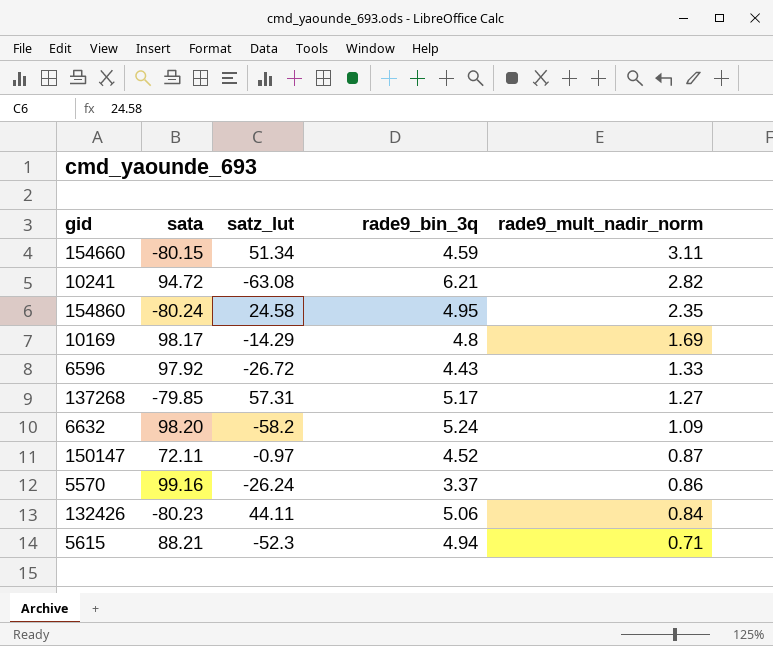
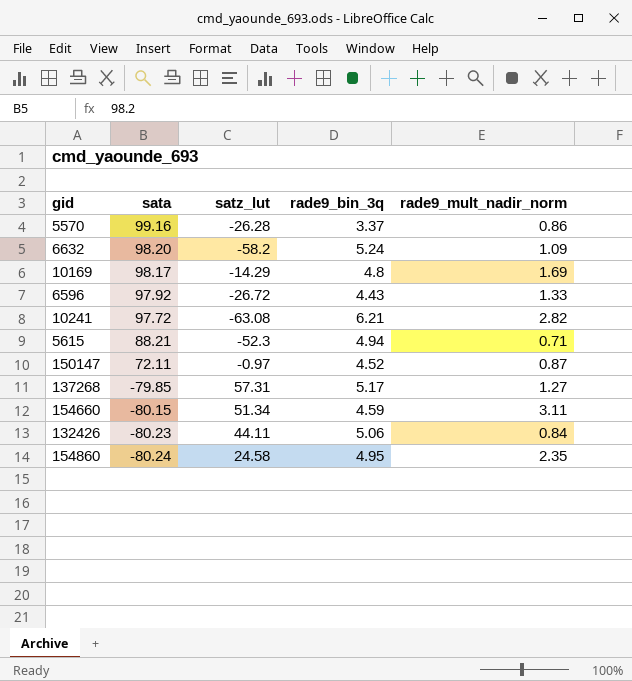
row order: rade9_mult_nadir_norm descending -> sata descending
5570 | satz_lut: -26.24 -> -26.28
10241 | sata: 94.72 -> 97.72

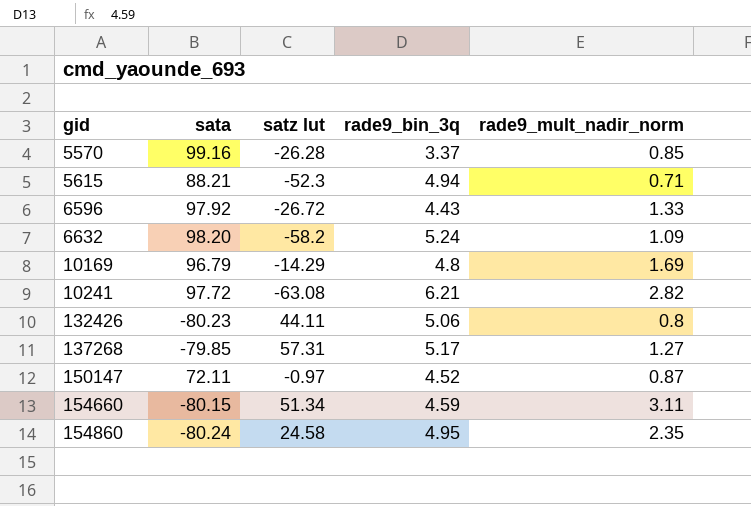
row order: sata descending -> gid ascending
column name: satz_lut -> satz lut
5570 | rade9_mult_nadir_norm: 0.86 -> 0.85
10169 | sata: 98.17 -> 96.79
132426 | rade9_mult_nadir_norm: 0.84 -> 0.8

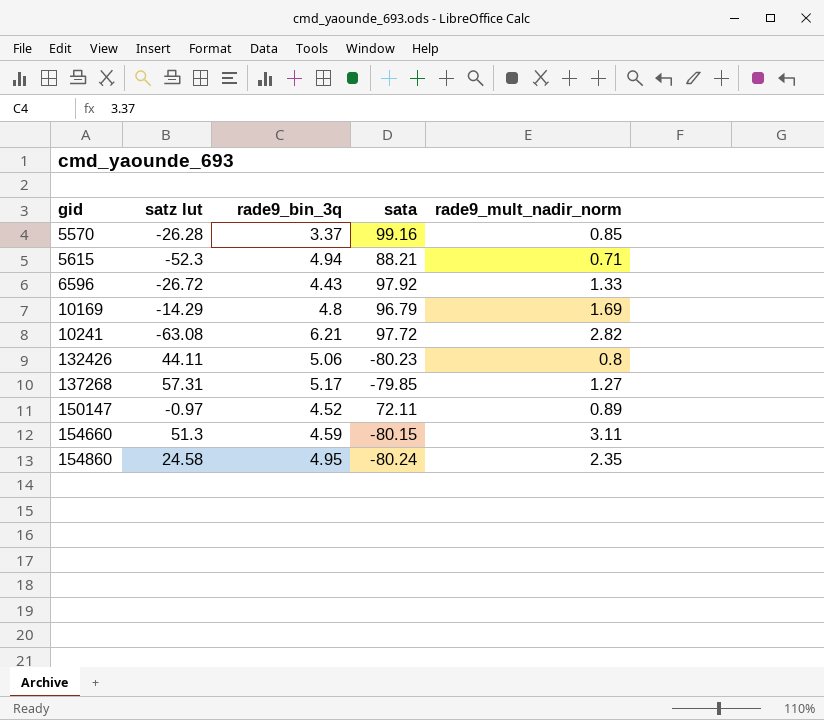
column sata | position: 2 -> 4
row 6632: 98.20 | -58.2 | 5.24 | 1.09 -> none
150147 | rade9_mult_nadir_norm: 0.87 -> 0.89
154660 | satz lut: 51.34 -> 51.3

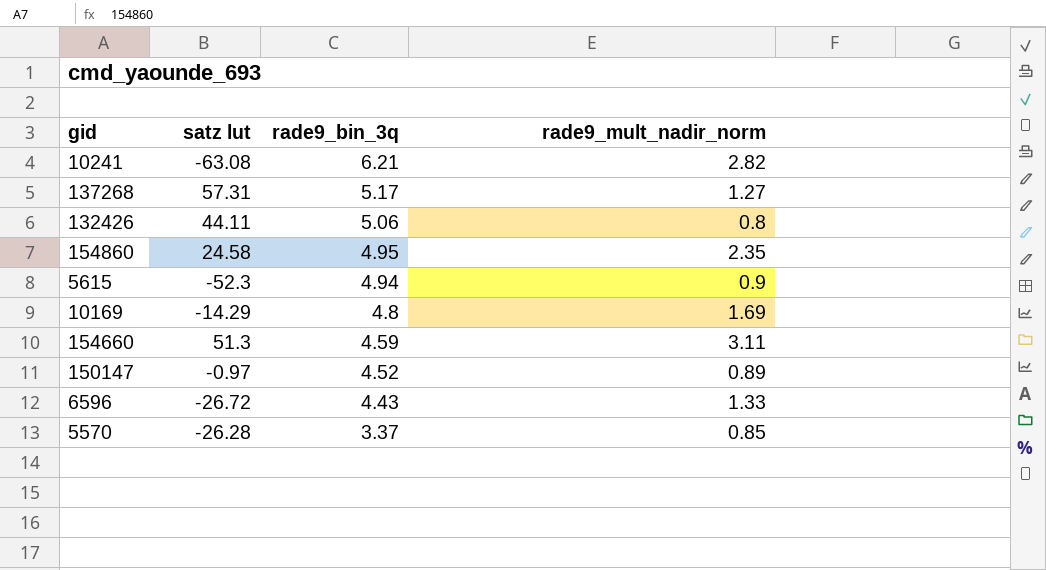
row order: gid ascending -> rade9_bin_3q descending
column sata | position: 4 -> none
5615 | rade9_mult_nadir_norm: 0.71 -> 0.9

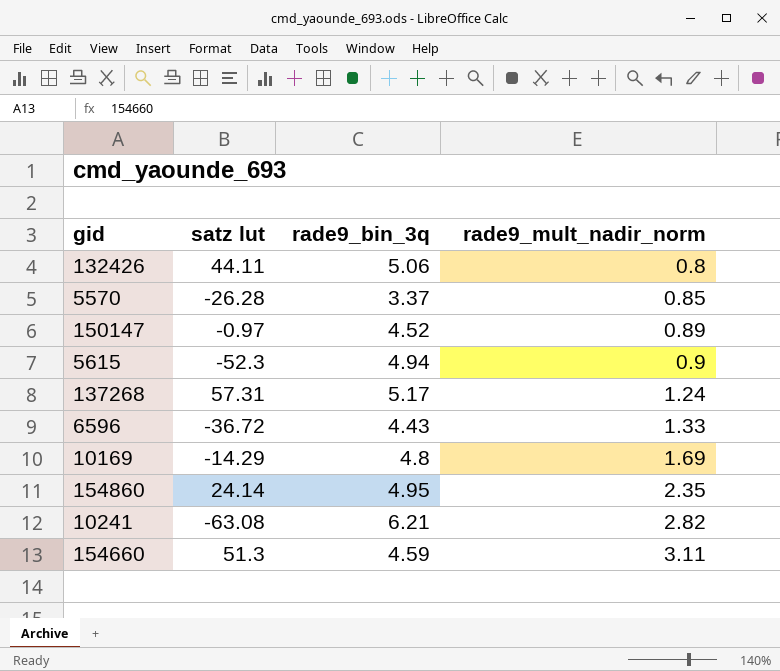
row order: rade9_bin_3q descending -> rade9_mult_nadir_norm ascending
137268 | rade9_mult_nadir_norm: 1.27 -> 1.24
6596 | satz lut: -26.72 -> -36.72
154860 | satz lut: 24.58 -> 24.14

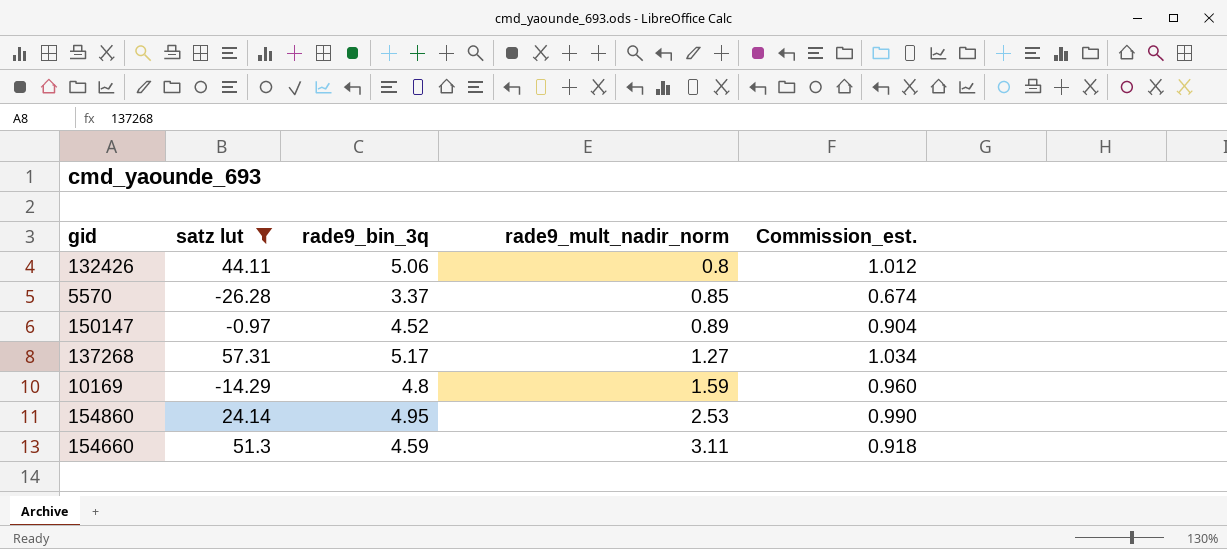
filter: none -> satz lut >= -26.28
column Commission_est. | formula: none -> [rade9_bin_3q] * 0.2
137268 | rade9_mult_nadir_norm: 1.24 -> 1.27
10169 | rade9_mult_nadir_norm: 1.69 -> 1.59
154860 | rade9_mult_nadir_norm: 2.35 -> 2.53

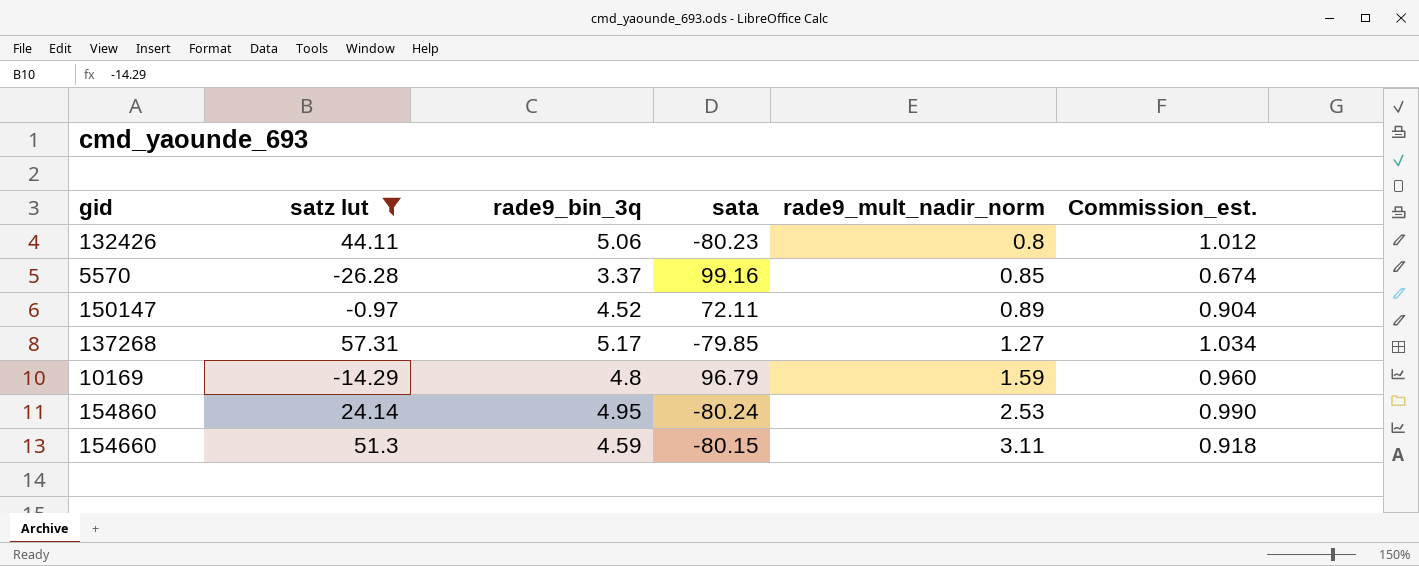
column sata | position: none -> 4

